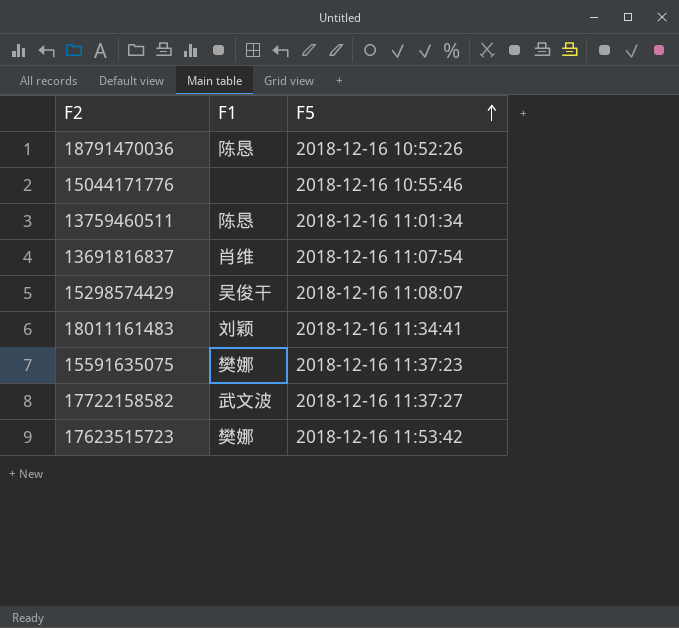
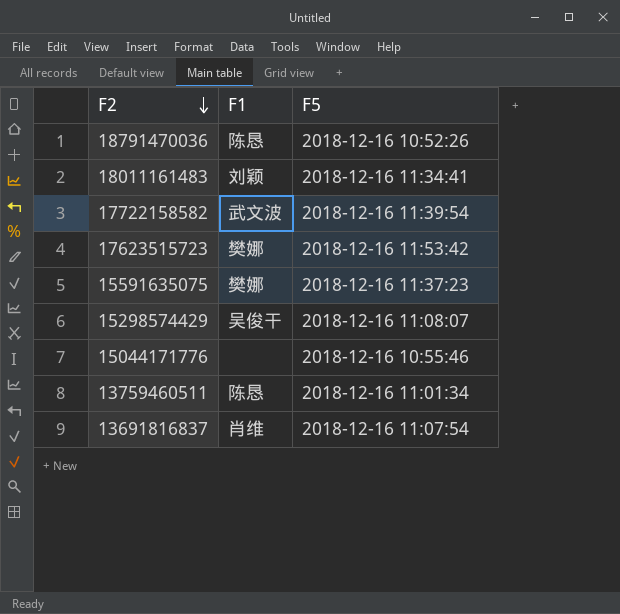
row order: F5 ascending -> F2 descending
17722158582 | F5: 2018-12-16 11:37:27 -> 2018-12-16 11:39:54

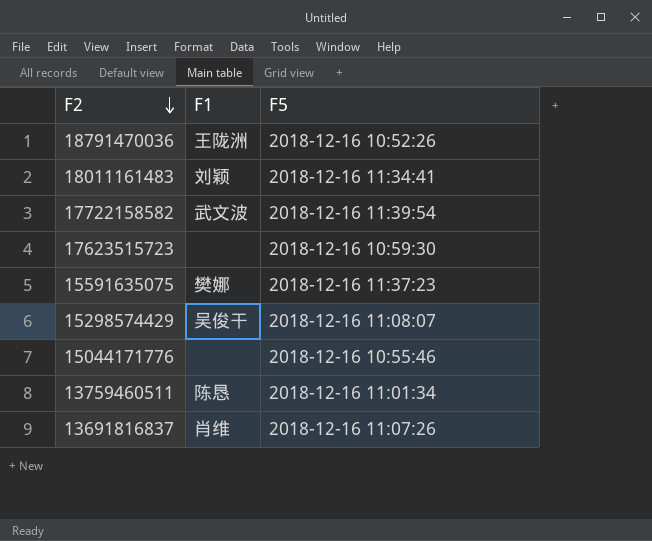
18791470036 | F1: 陈恳 -> 王陇洲
17623515723 | F1: 樊娜 -> none
17623515723 | F5: 2018-12-16 11:53:42 -> 2018-12-16 10:59:30
13691816837 | F5: 2018-12-16 11:07:54 -> 2018-12-16 11:07:26

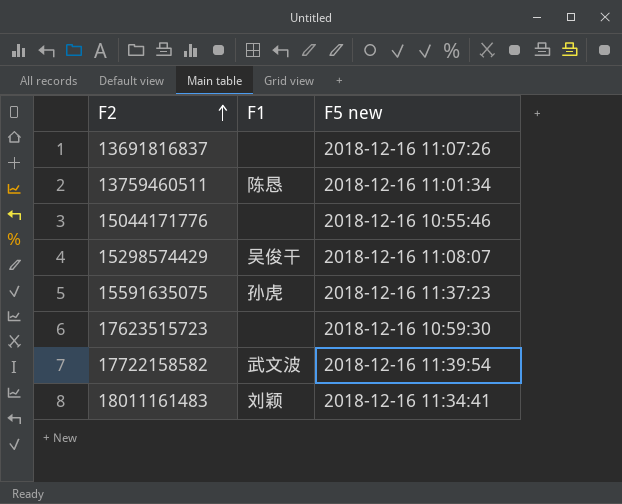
row order: F2 descending -> F2 ascending
column name: F5 -> F5 new
row 18791470036: 王陇洲 | 2018-12-16 10:52:26 -> none
13691816837 | F1: 肖维 -> none
15591635075 | F1: 樊娜 -> 孙虎

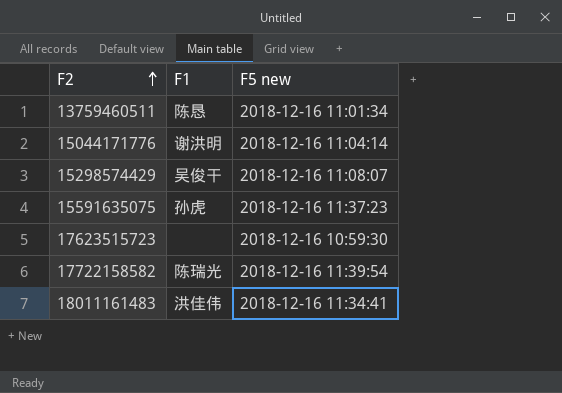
row 13691816837: none | 2018-12-16 11:07:26 -> none
15044171776 | F1: none -> 谢洪明
15044171776 | F5 new: 2018-12-16 10:55:46 -> 2018-12-16 11:04:14
17722158582 | F1: 武文波 -> 陈瑞光
18011161483 | F1: 刘颖 -> 洪佳伟

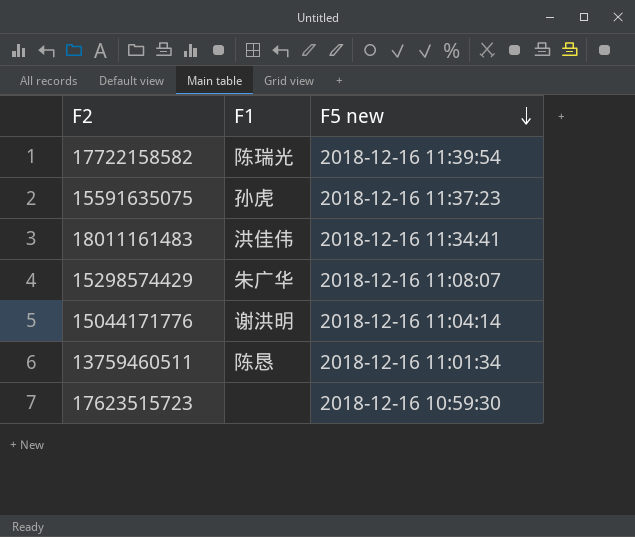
row order: F2 ascending -> F5 new descending
15298574429 | F1: 吴俊干 -> 朱广华

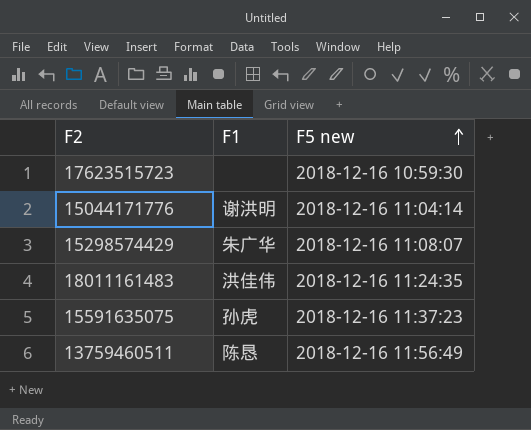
row order: F5 new descending -> F5 new ascending
row 17722158582: 陈瑞光 | 2018-12-16 11:39:54 -> none
18011161483 | F5 new: 2018-12-16 11:34:41 -> 2018-12-16 11:24:35
13759460511 | F5 new: 2018-12-16 11:01:34 -> 2018-12-16 11:56:49

